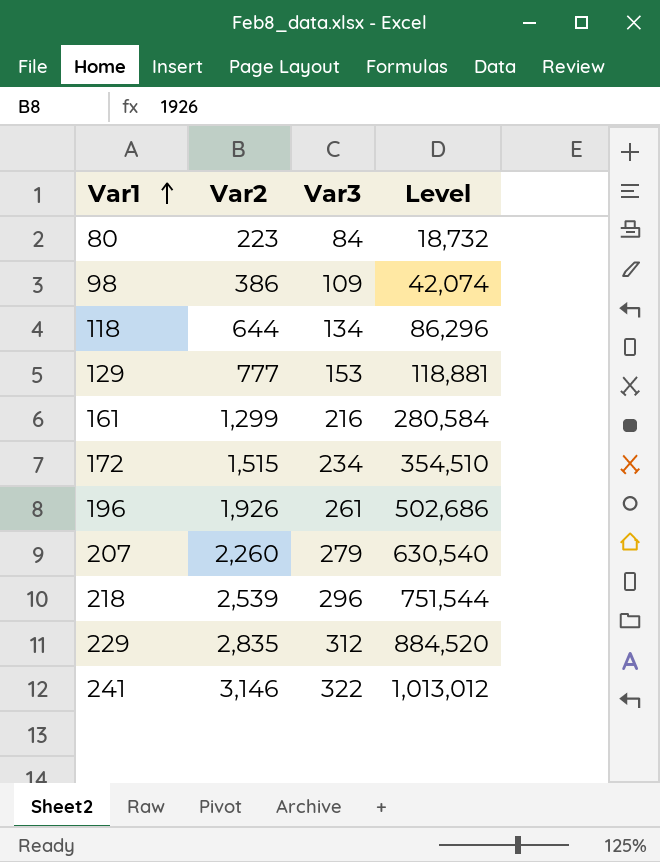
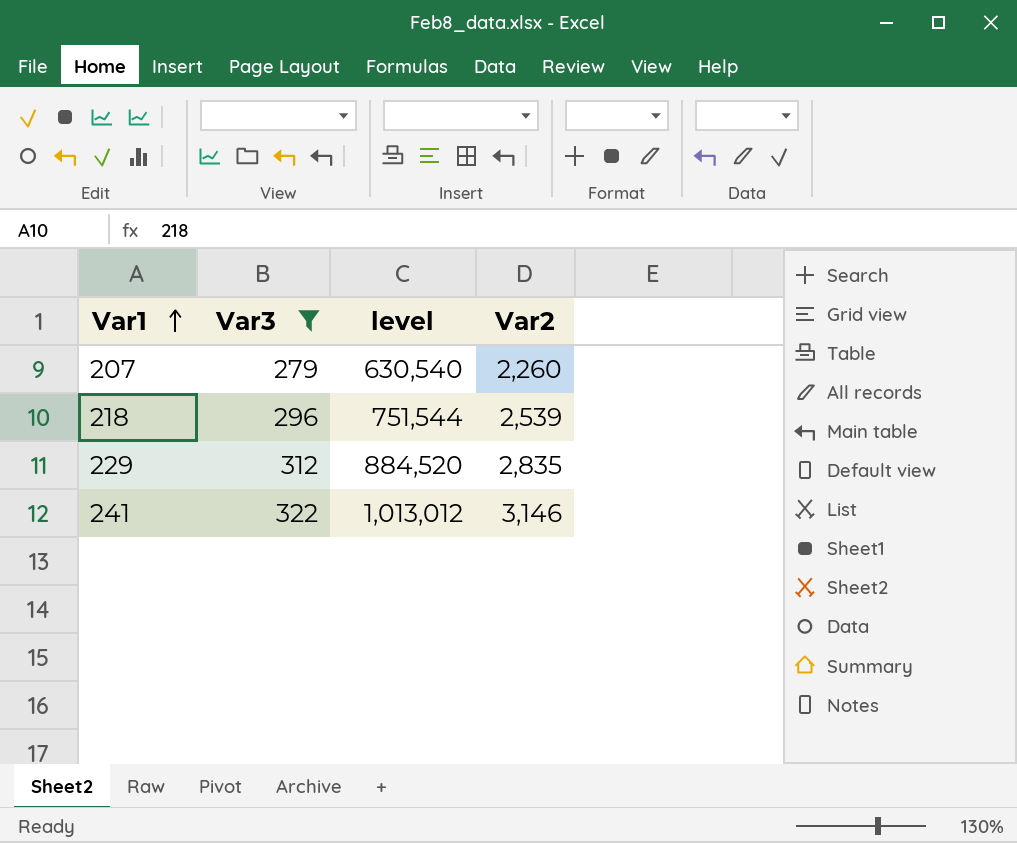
filter: none -> Var3 >= 279
column name: Level -> level
column Var2 | position: 2 -> 4

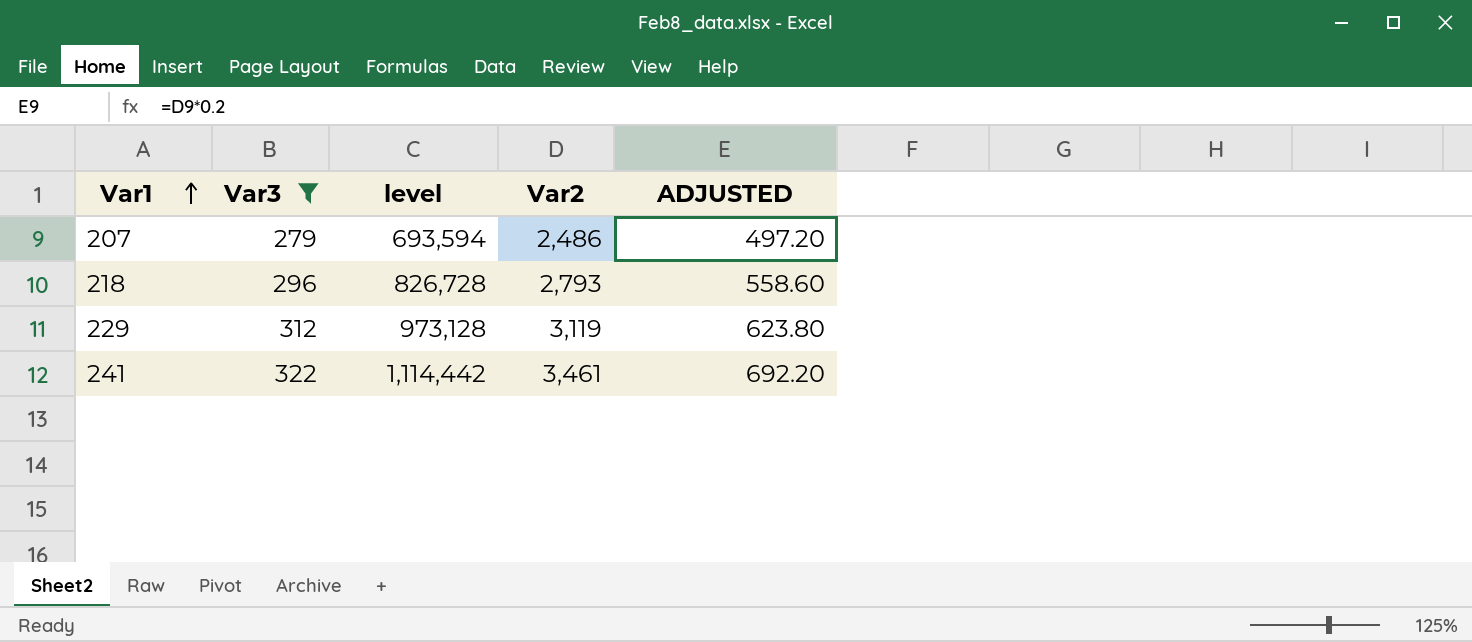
column ADJUSTED | formula: none -> [Var2] * 0.2
207 | level: 630,540 -> 693,594
207 | Var2: 2,260 -> 2,486
218 | level: 751,544 -> 826,728
218 | Var2: 2,539 -> 2,793
229 | level: 884,520 -> 973,128
229 | Var2: 2,835 -> 3,119
241 | level: 1,013,012 -> 1,114,442
241 | Var2: 3,146 -> 3,461

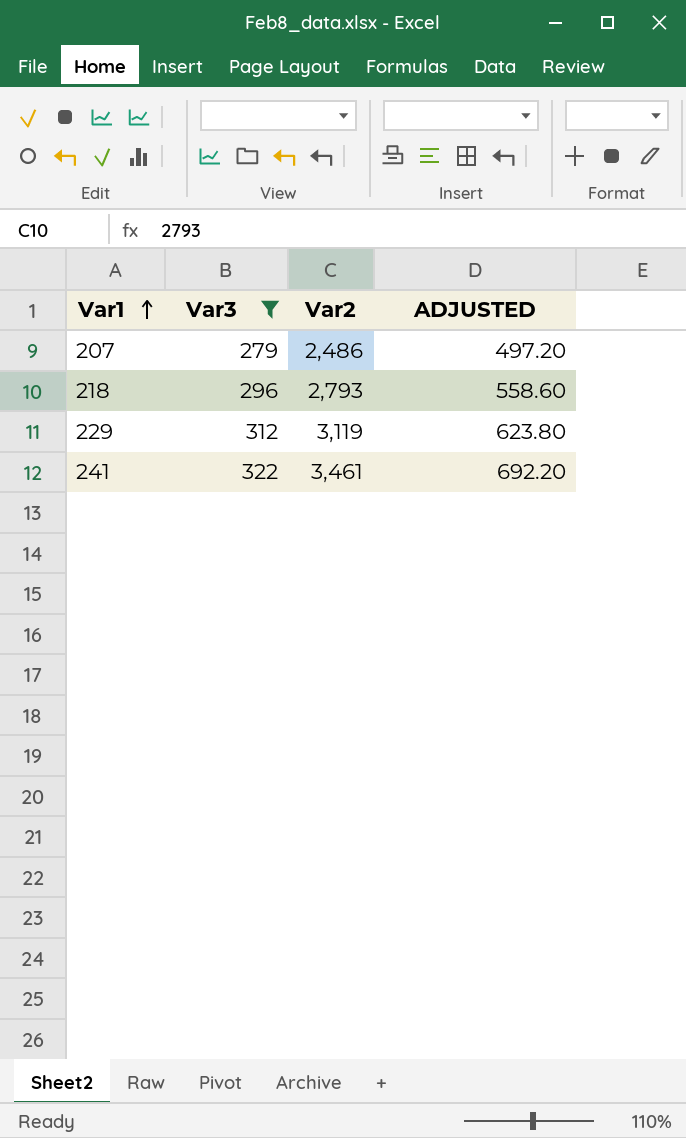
column level | formula: [Var3] * [Var2] -> none

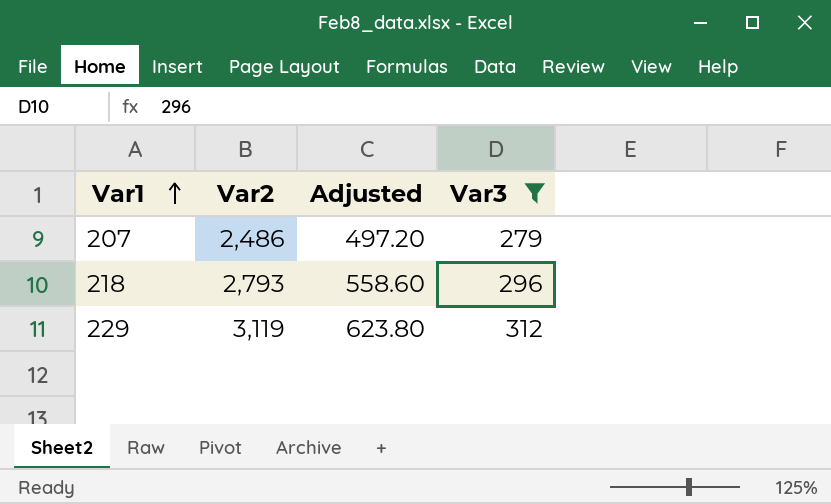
column name: ADJUSTED -> Adjusted
column Var3 | position: 2 -> 4
row 241: 322 | 3,461 | 692.20 -> none

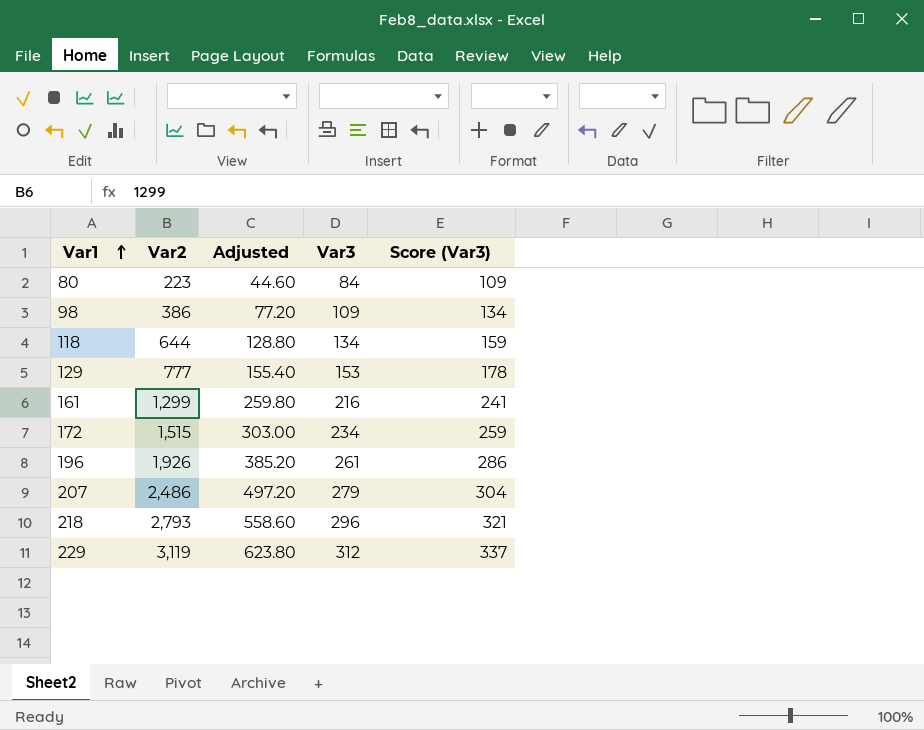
filter: Var3 >= 279 -> none
column Score (Var3) | formula: none -> [Var3] + 25

